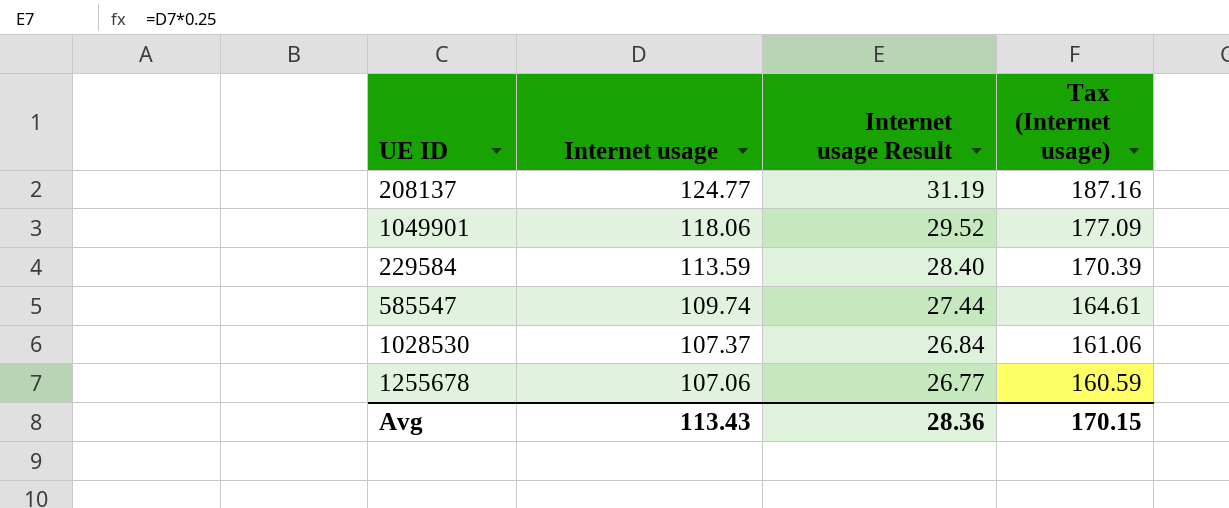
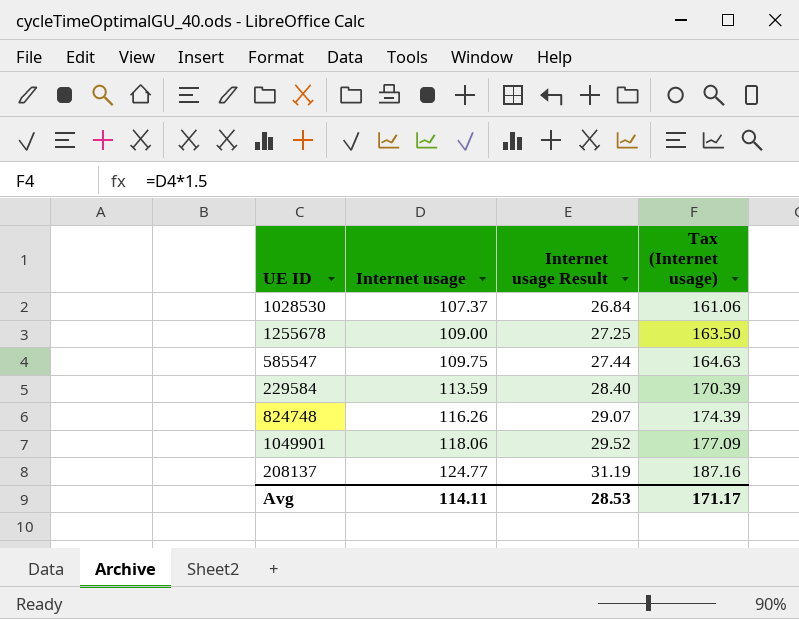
row order: Internet usage descending -> Internet usage ascending
1255678 | Internet usage: 107.06 -> 109.00
1255678 | Internet usage Result: 26.77 -> 27.25
1255678 | Tax (Internet usage): 160.59 -> 163.50
585547 | Internet usage: 109.74 -> 109.75
585547 | Tax (Internet usage): 164.61 -> 164.63
row 824748: none -> 116.26 | 29.07 | 174.39
Avg | Internet usage: 113.43 -> 114.11
Avg | Internet usage Result: 28.36 -> 28.53
Avg | Tax (Internet usage): 170.15 -> 171.17

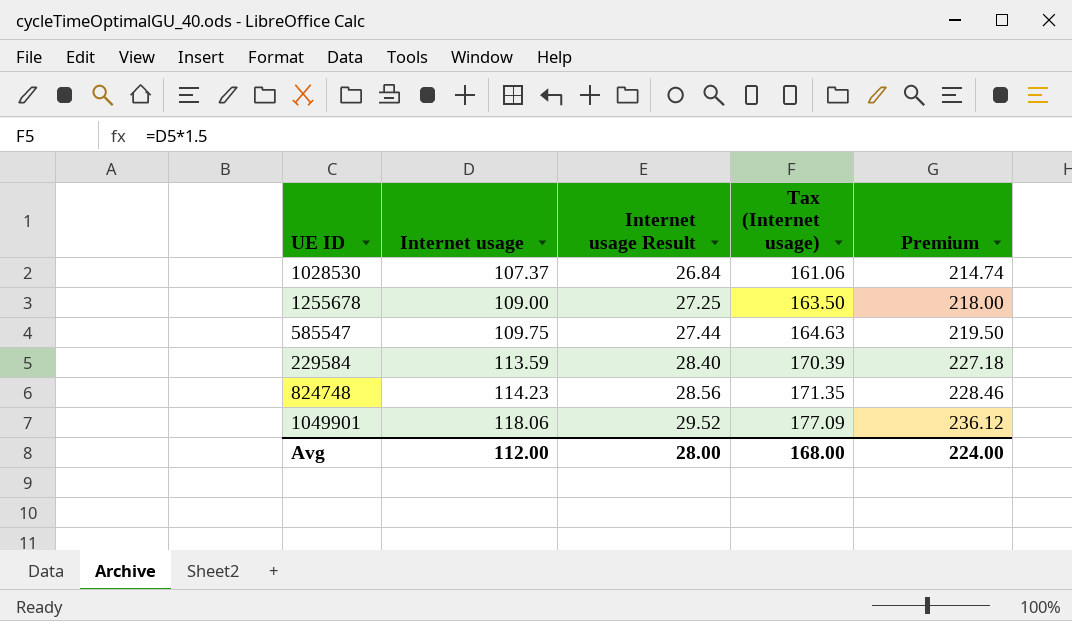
column Premium | formula: none -> [Internet usage] * 2
row 208137: 124.77 | 31.19 | 187.16 -> none
824748 | Internet usage: 116.26 -> 114.23
824748 | Internet usage Result: 29.07 -> 28.56
824748 | Tax (Internet usage): 174.39 -> 171.35
Avg | Internet usage: 114.11 -> 112.00
Avg | Internet usage Result: 28.53 -> 28.00
Avg | Tax (Internet usage): 171.17 -> 168.00

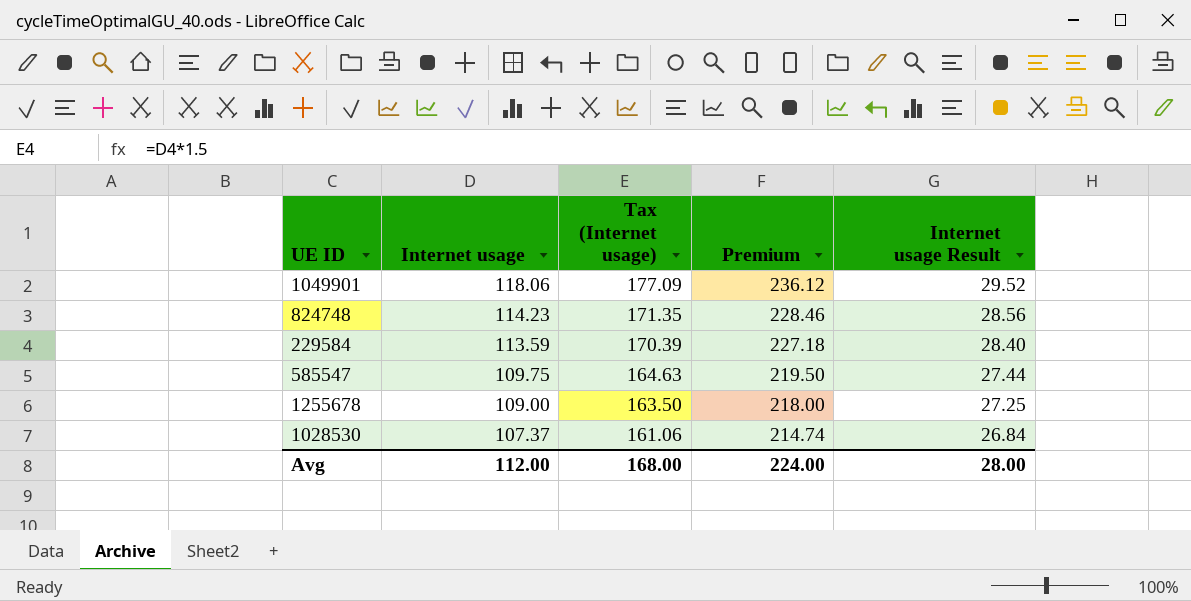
row order: Internet usage ascending -> Internet usage descending
column Internet usage Result | position: 3 -> 5

